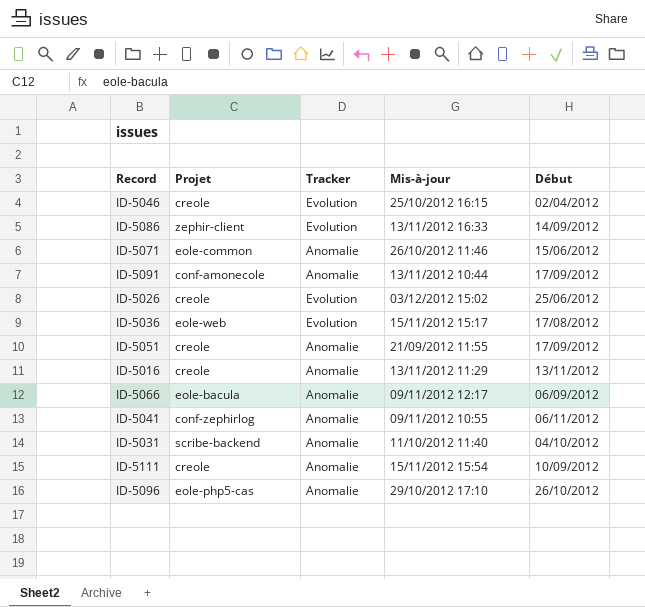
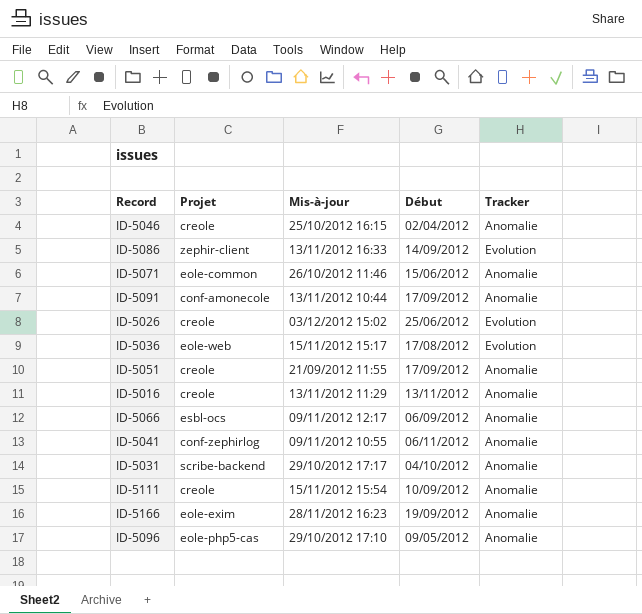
column Tracker | position: 3 -> 5
ID-5046 | Tracker: Evolution -> Anomalie
ID-5066 | Projet: eole-bacula -> esbl-ocs
ID-5031 | Mis-à-jour: 11/10/2012 11:40 -> 29/10/2012 17:17
row ID-5166: none -> eole-exim | 28/11/2012 16:23 | 19/09/2012 | Anomalie
ID-5096 | Début: 26/10/2012 -> 09/05/2012

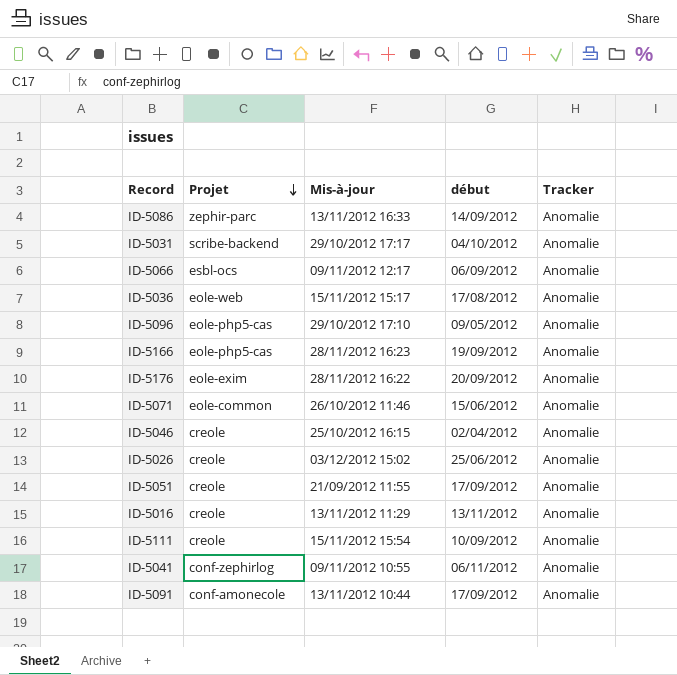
row order: none -> Projet descending
column name: Début -> début
ID-5086 | Projet: zephir-client -> zephir-parc
ID-5086 | Tracker: Evolution -> Anomalie
ID-5036 | Tracker: Evolution -> Anomalie
ID-5166 | Projet: eole-exim -> eole-php5-cas
row ID-5176: none -> eole-exim | 28/11/2012 16:22 | 20/09/2012 | Anomalie
ID-5026 | Tracker: Evolution -> Anomalie

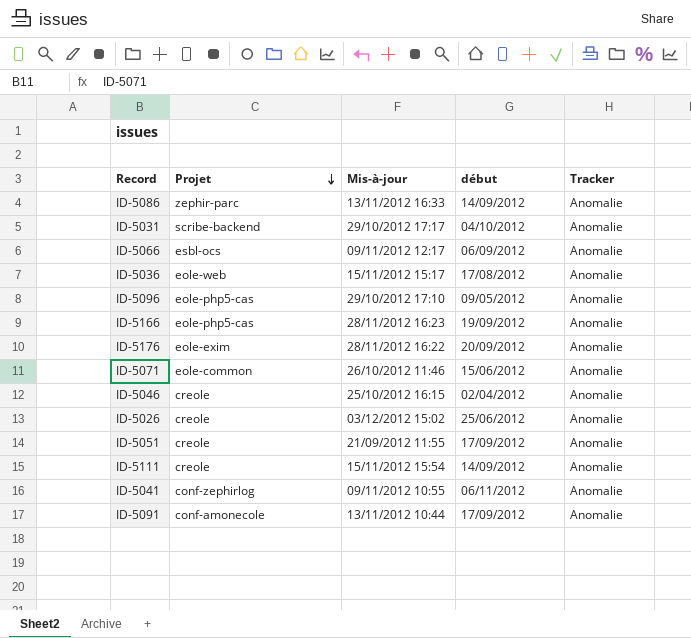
row ID-5016: creole | 13/11/2012 11:29 | 13/11/2012 | Anomalie -> none
ID-5111 | début: 10/09/2012 -> 14/09/2012

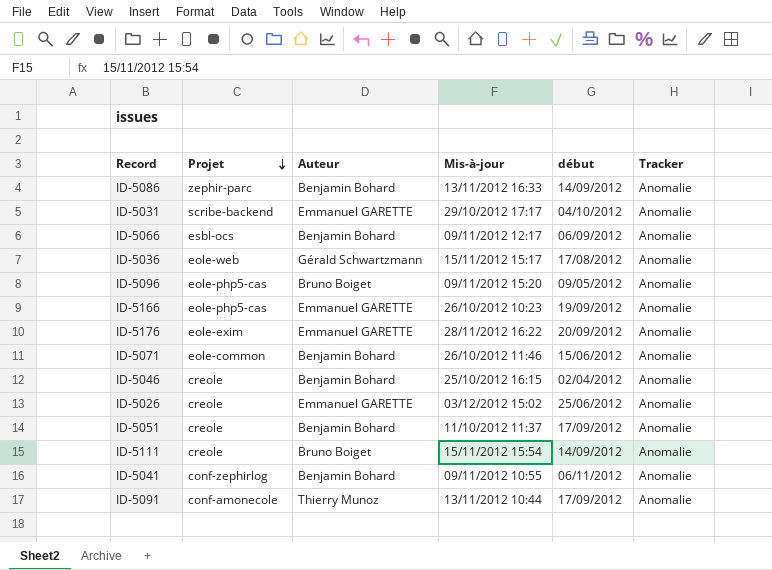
column Auteur | position: none -> 3
ID-5096 | Mis-à-jour: 29/10/2012 17:10 -> 09/11/2012 15:20
ID-5166 | Mis-à-jour: 28/11/2012 16:23 -> 26/10/2012 10:23
ID-5051 | Mis-à-jour: 21/09/2012 11:55 -> 11/10/2012 11:37

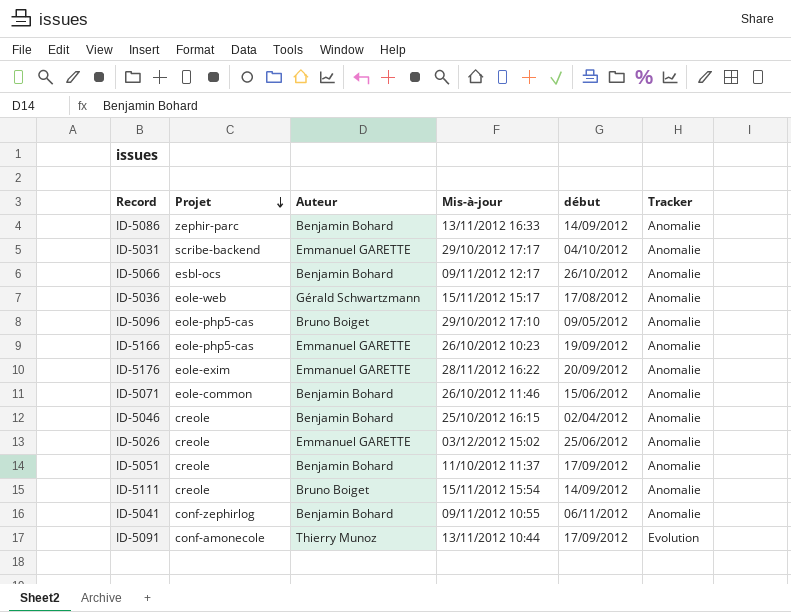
ID-5066 | début: 06/09/2012 -> 26/10/2012
ID-5096 | Mis-à-jour: 09/11/2012 15:20 -> 29/10/2012 17:10
ID-5091 | Tracker: Anomalie -> Evolution

